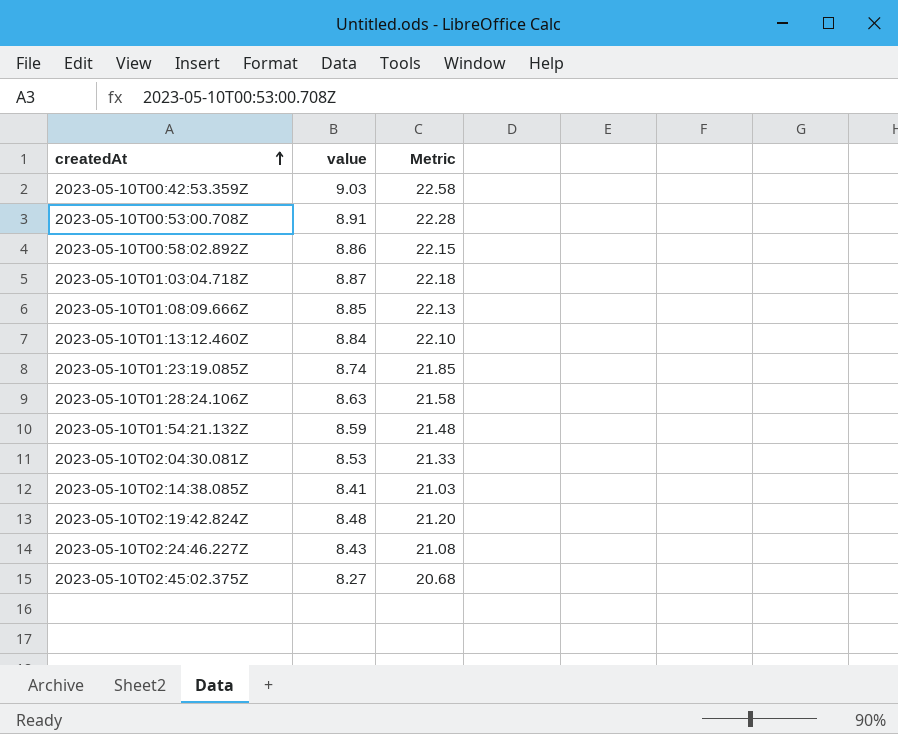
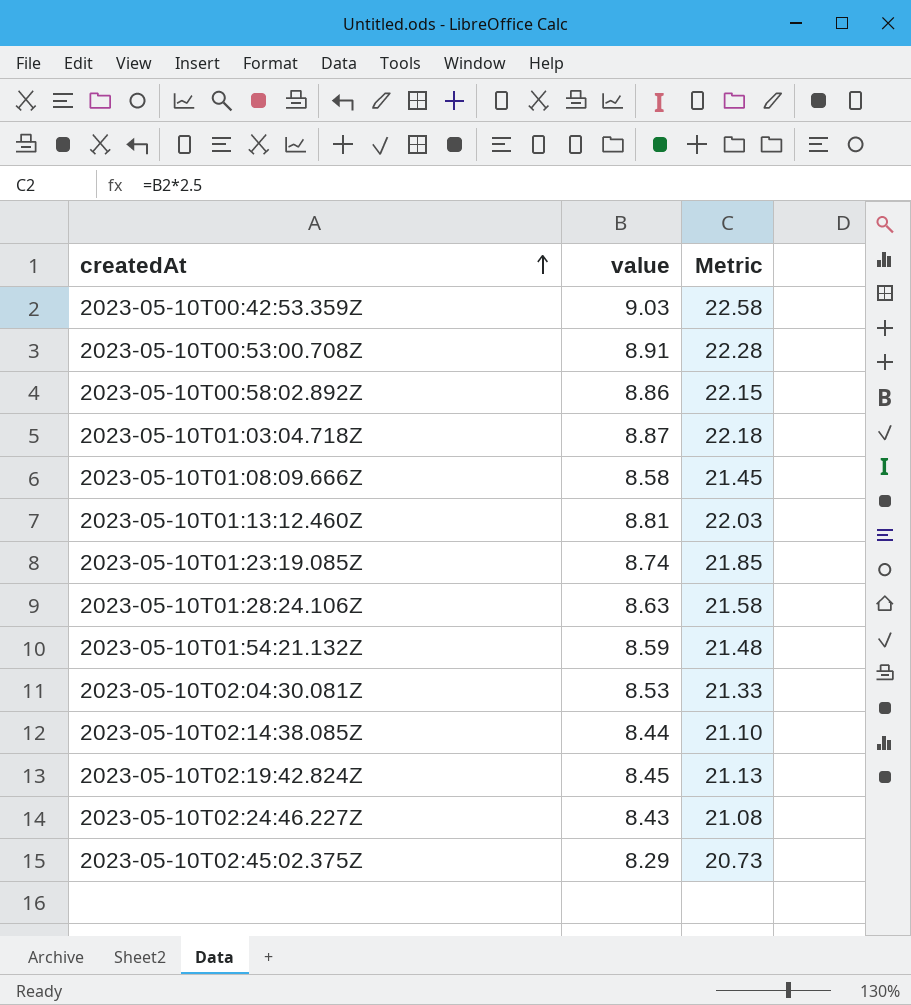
2023-05-10T01:08:09.666Z | value: 8.85 -> 8.58
2023-05-10T01:08:09.666Z | Metric: 22.13 -> 21.45
2023-05-10T01:13:12.460Z | value: 8.84 -> 8.81
2023-05-10T01:13:12.460Z | Metric: 22.10 -> 22.03
2023-05-10T02:14:38.085Z | value: 8.41 -> 8.44
2023-05-10T02:14:38.085Z | Metric: 21.03 -> 21.10
2023-05-10T02:19:42.824Z | value: 8.48 -> 8.45
2023-05-10T02:19:42.824Z | Metric: 21.20 -> 21.13
2023-05-10T02:45:02.375Z | value: 8.27 -> 8.29
2023-05-10T02:45:02.375Z | Metric: 20.68 -> 20.73

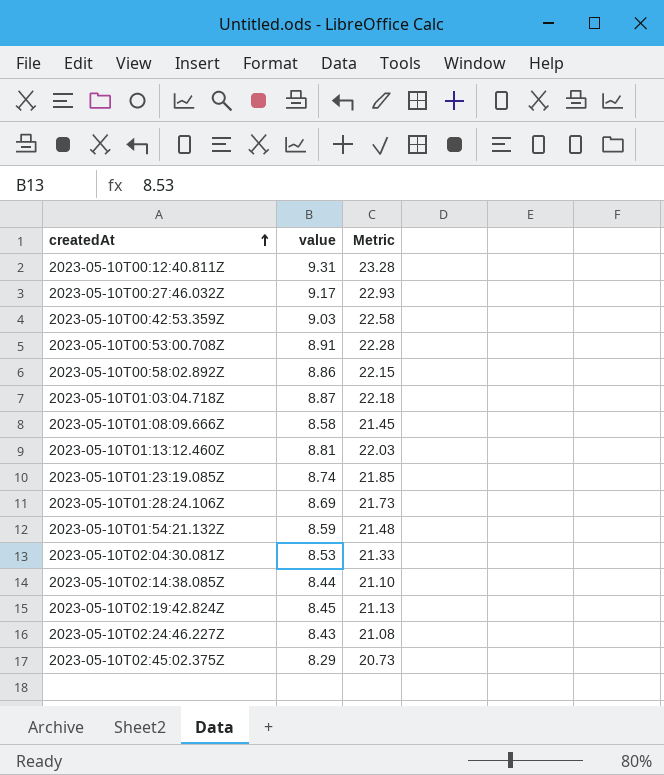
row 2023-05-10T00:12:40.811Z: none -> 9.31 | 23.28
row 2023-05-10T00:27:46.032Z: none -> 9.17 | 22.93
2023-05-10T01:28:24.106Z | value: 8.63 -> 8.69
2023-05-10T01:28:24.106Z | Metric: 21.58 -> 21.73

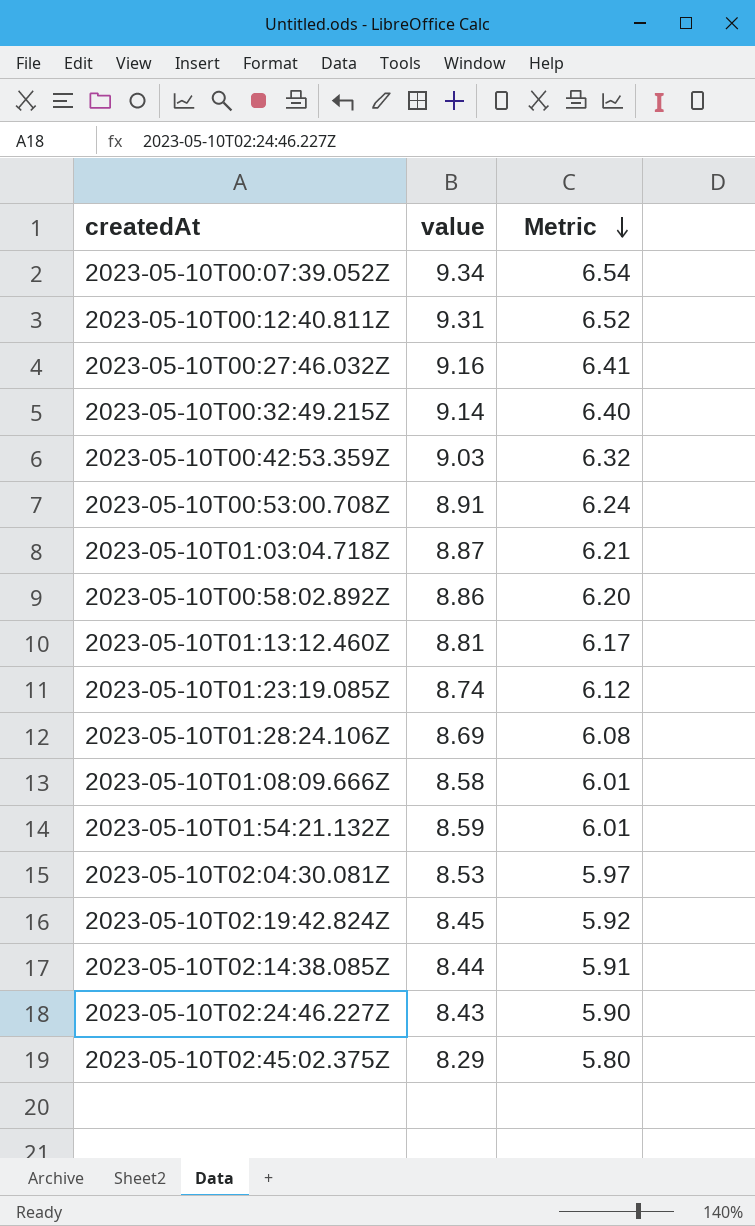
row order: createdAt ascending -> Metric descending
column Metric | formula: [value] * 2.5 -> [value] * 0.7
row 2023-05-10T00:07:39.052Z: none -> 9.34 | 6.54
2023-05-10T00:27:46.032Z | value: 9.17 -> 9.16
row 2023-05-10T00:32:49.215Z: none -> 9.14 | 6.40

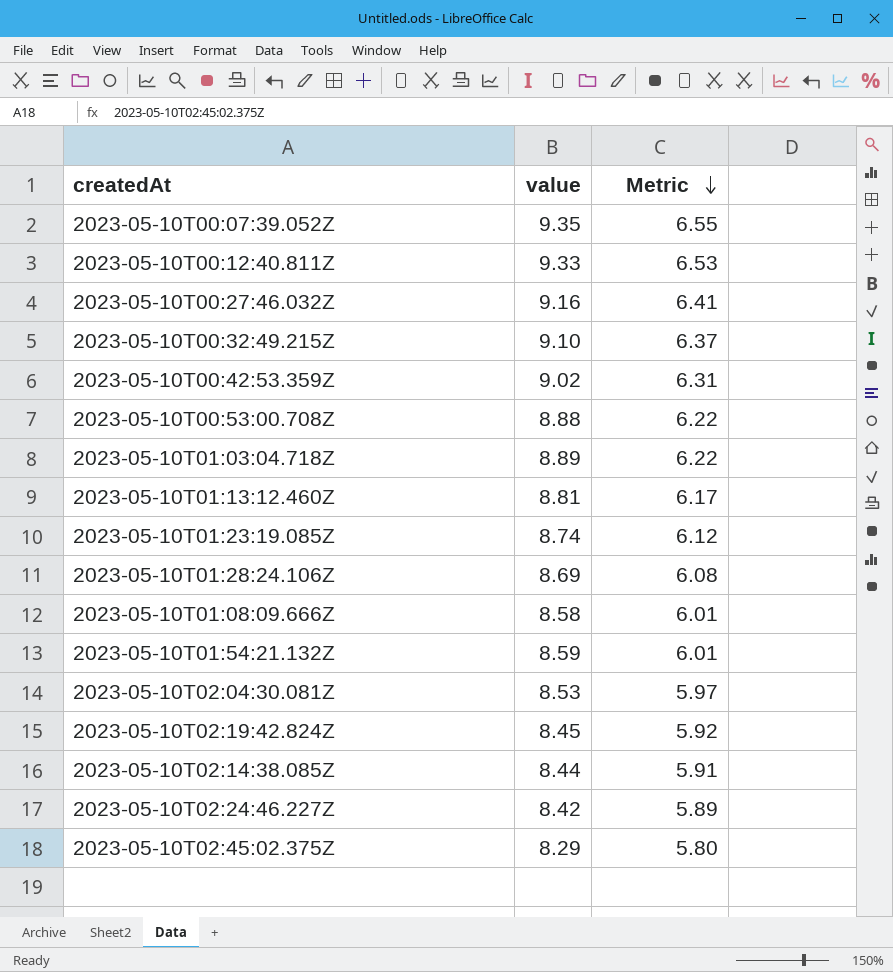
row 2023-05-10T00:58:02.892Z: 8.86 | 6.20 -> none
2023-05-10T00:07:39.052Z | value: 9.34 -> 9.35
2023-05-10T00:07:39.052Z | Metric: 6.54 -> 6.55
2023-05-10T00:12:40.811Z | value: 9.31 -> 9.33
2023-05-10T00:12:40.811Z | Metric: 6.52 -> 6.53
2023-05-10T00:32:49.215Z | value: 9.14 -> 9.10
2023-05-10T00:32:49.215Z | Metric: 6.40 -> 6.37
2023-05-10T00:42:53.359Z | value: 9.03 -> 9.02
2023-05-10T00:42:53.359Z | Metric: 6.32 -> 6.31
2023-05-10T00:53:00.708Z | value: 8.91 -> 8.88
2023-05-10T00:53:00.708Z | Metric: 6.24 -> 6.22
2023-05-10T01:03:04.718Z | value: 8.87 -> 8.89
2023-05-10T01:03:04.718Z | Metric: 6.21 -> 6.22
2023-05-10T02:24:46.227Z | value: 8.43 -> 8.42
2023-05-10T02:24:46.227Z | Metric: 5.90 -> 5.89

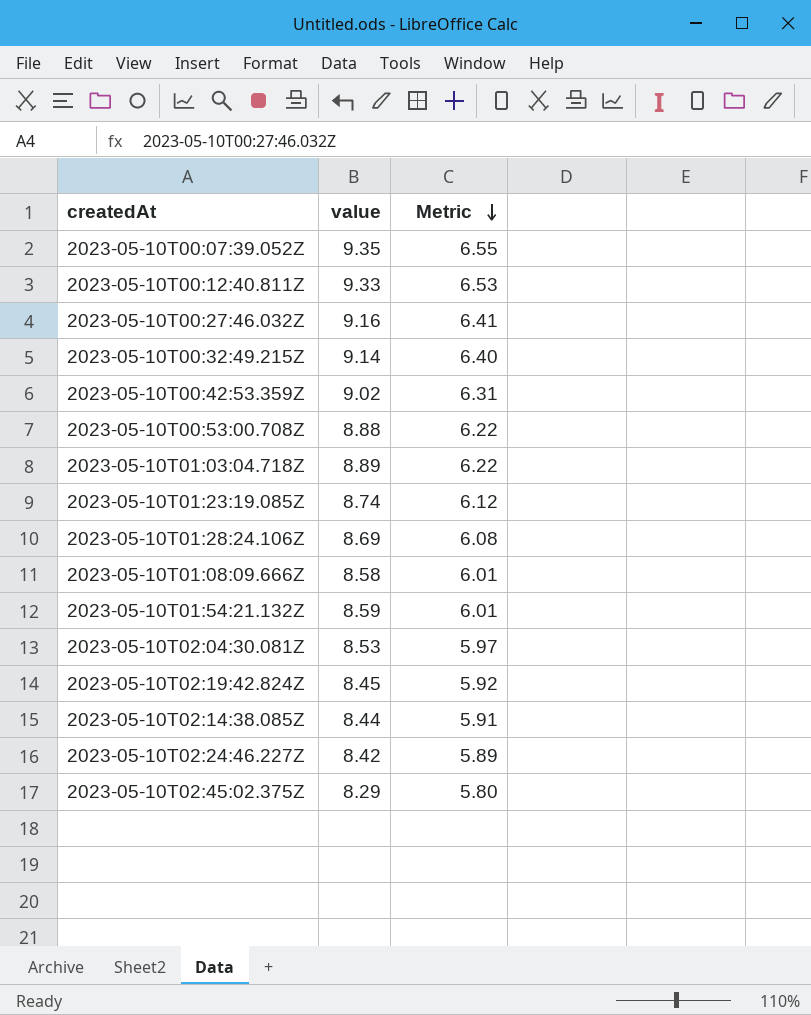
row 2023-05-10T01:13:12.460Z: 8.81 | 6.17 -> none
2023-05-10T00:32:49.215Z | value: 9.10 -> 9.14
2023-05-10T00:32:49.215Z | Metric: 6.37 -> 6.40

